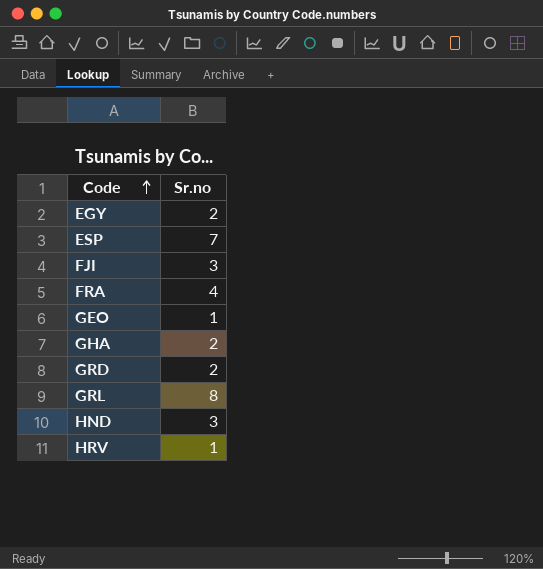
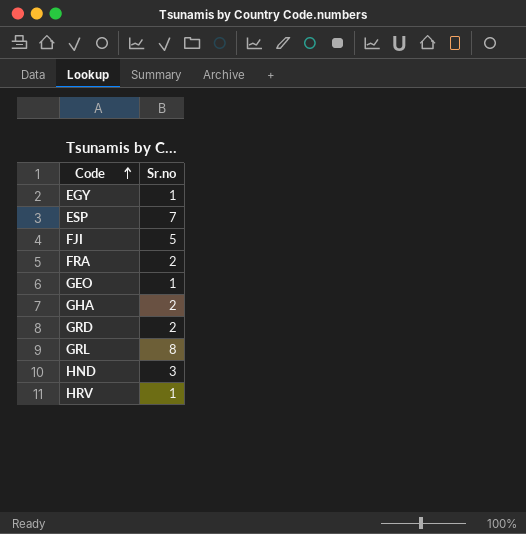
EGY | Sr.no: 2 -> 1
FJI | Sr.no: 3 -> 5
FRA | Sr.no: 4 -> 2

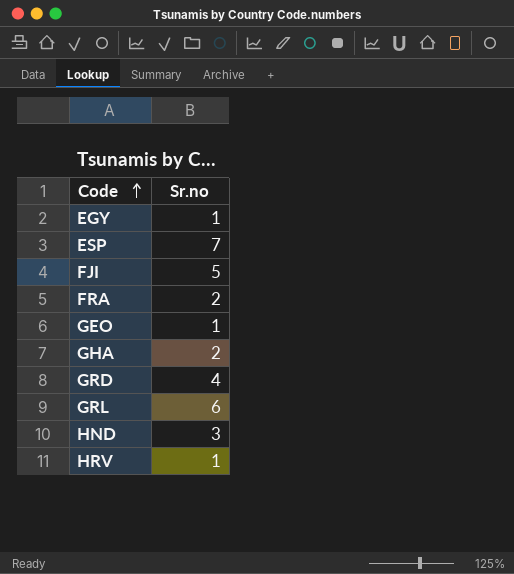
GRD | Sr.no: 2 -> 4
GRL | Sr.no: 8 -> 6

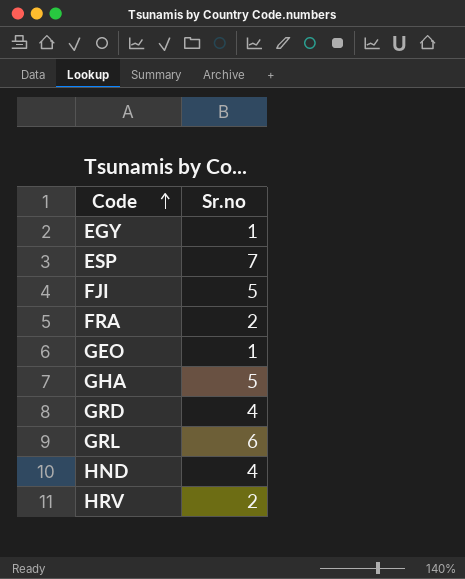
GHA | Sr.no: 2 -> 5
HND | Sr.no: 3 -> 4
HRV | Sr.no: 1 -> 2

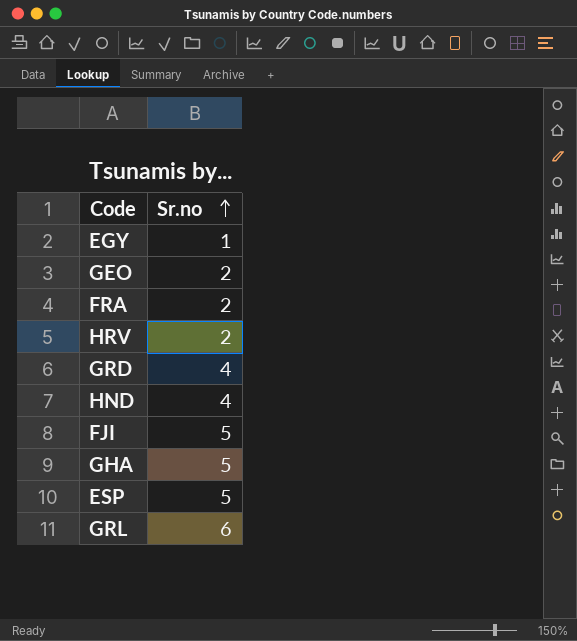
row order: Code ascending -> Sr.no ascending
GEO | Sr.no: 1 -> 2
ESP | Sr.no: 7 -> 5

